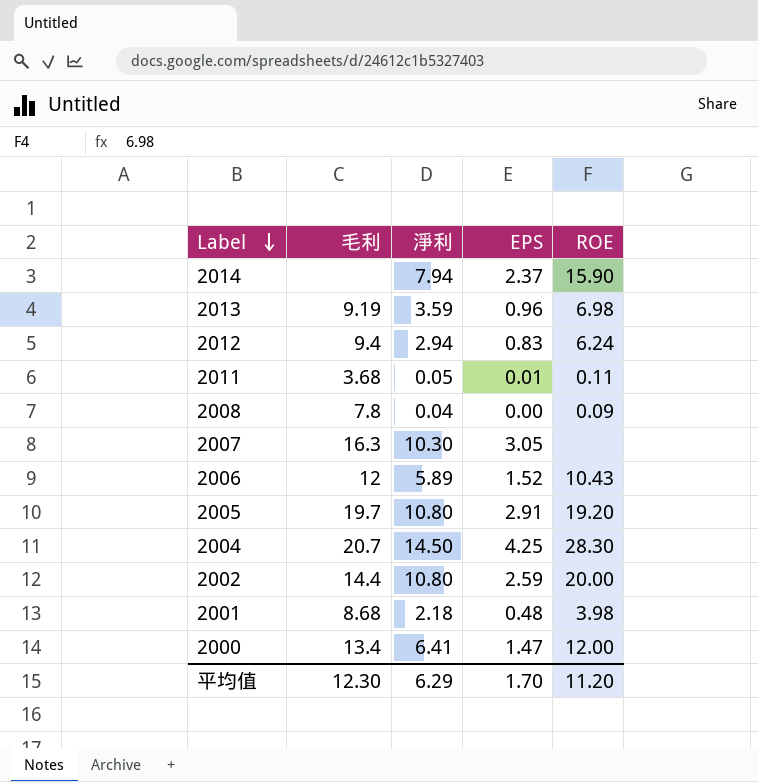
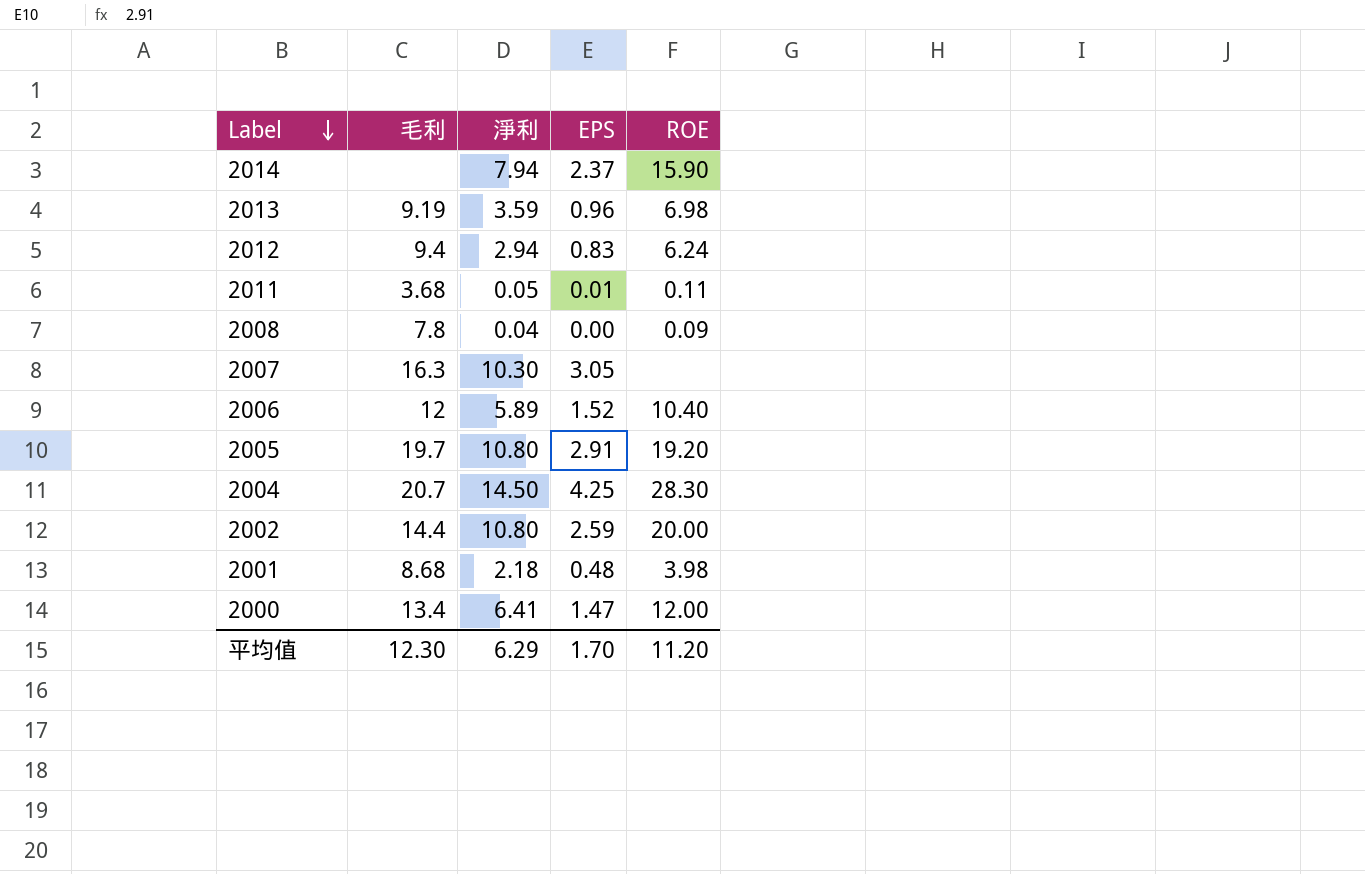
2006 | ROE: 10.43 -> 10.40

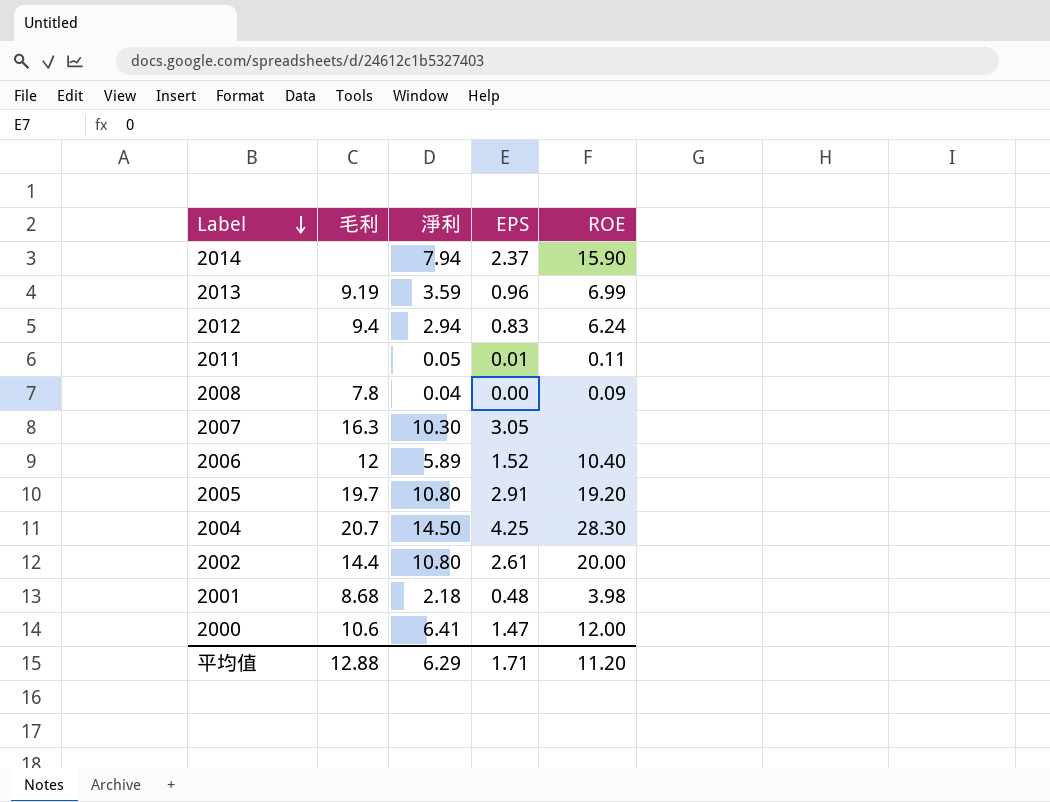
2013 | ROE: 6.98 -> 6.99
2011 | 毛利: 3.68 -> none
2002 | EPS: 2.59 -> 2.61
2000 | 毛利: 13.4 -> 10.6
平均值 | 毛利: 12.30 -> 12.88
平均值 | EPS: 1.70 -> 1.71

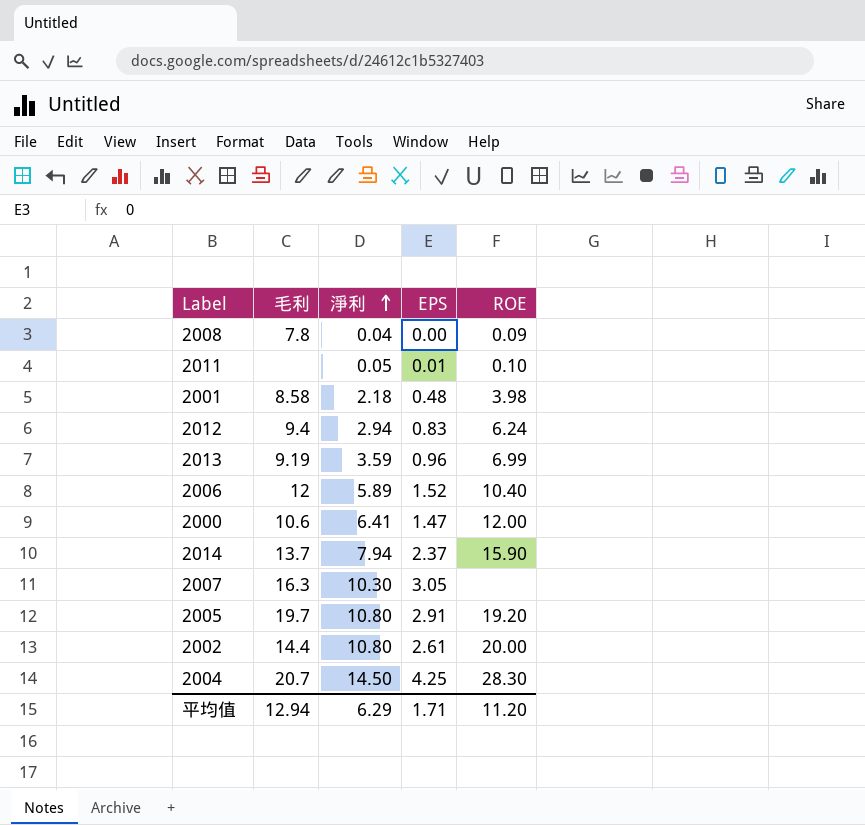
row order: Label descending -> 淨利 ascending
2011 | ROE: 0.11 -> 0.10
2001 | 毛利: 8.68 -> 8.58
2014 | 毛利: none -> 13.7
平均值 | 毛利: 12.88 -> 12.94

